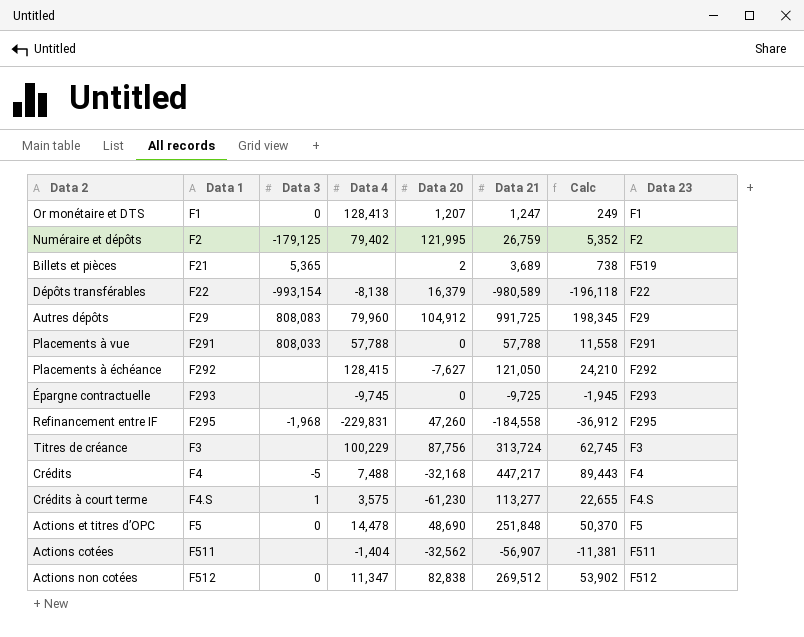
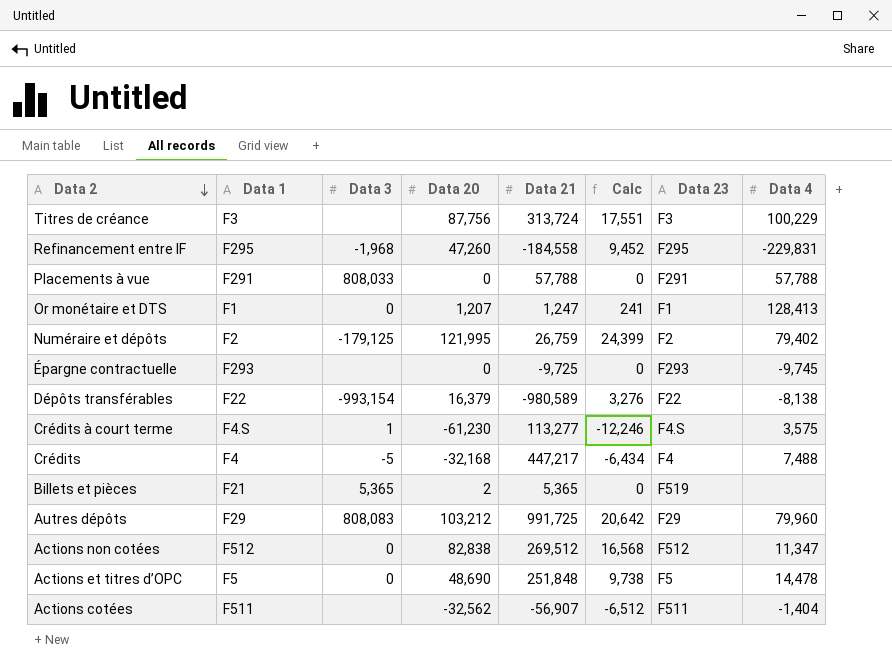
row order: none -> Data 2 descending
column Calc | formula: [Data 21] * 0.2 -> [Data 20] * 0.2
column Data 4 | position: 4 -> 8
row Placements à échéance: F292 | none | 128,415 | -7,627 | 121,050 | 24,210 | F292 -> none
Billets et pièces | Data 21: 3,689 -> 5,365
Autres dépôts | Data 20: 104,912 -> 103,212

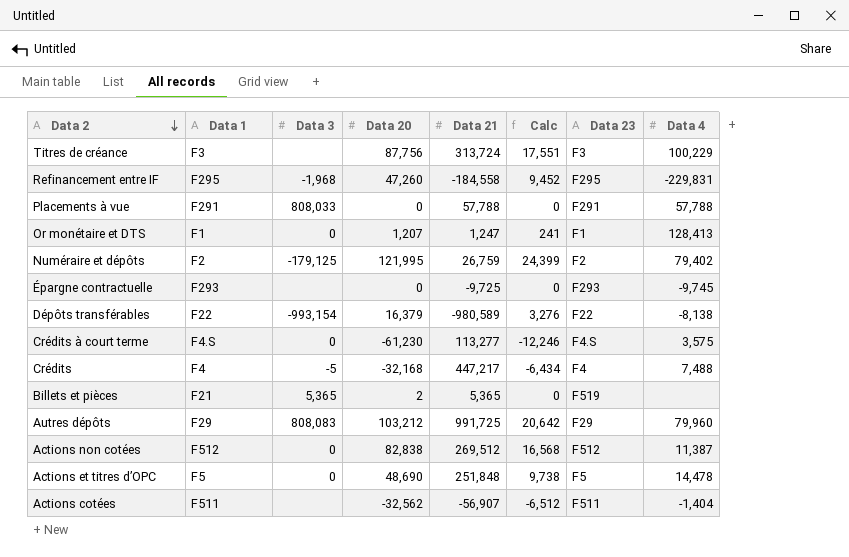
Crédits à court terme | Data 3: 1 -> 0
Actions non cotées | Data 4: 11,347 -> 11,387

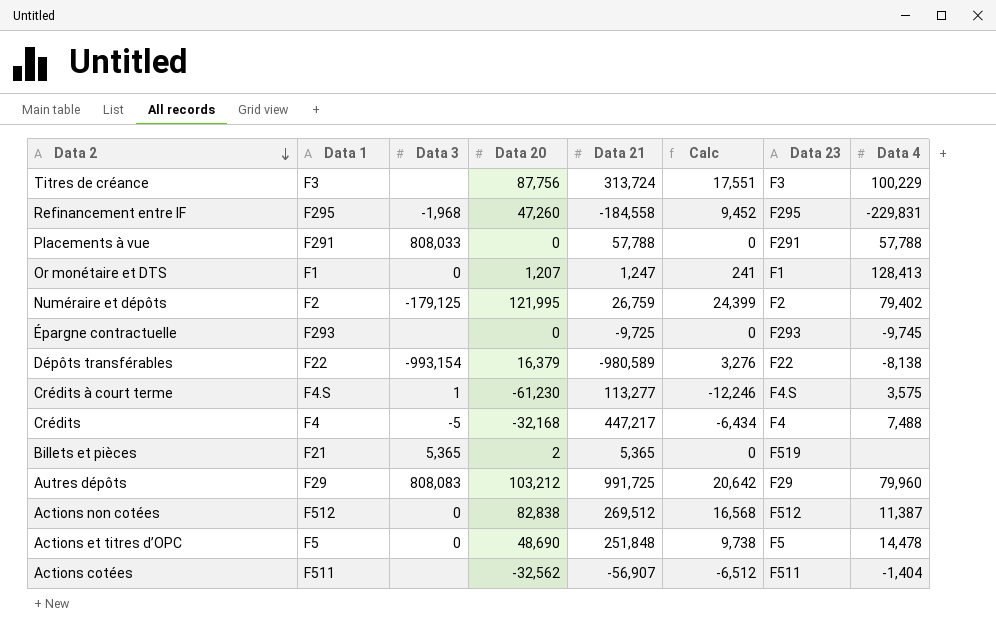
Crédits à court terme | Data 3: 0 -> 1

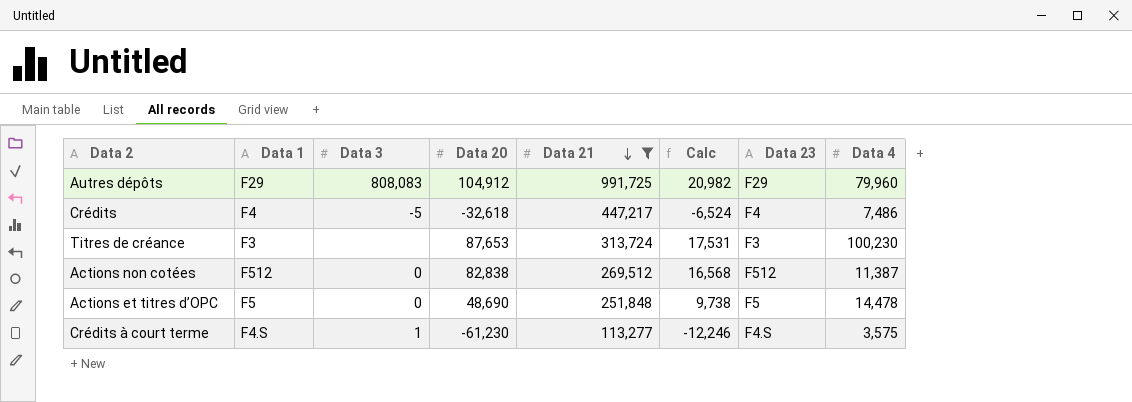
filter: none -> Data 21 >= 113,277
row order: Data 2 descending -> Data 21 descending
Autres dépôts | Data 20: 103,212 -> 104,912
Autres dépôts | Calc: 20,642 -> 20,982
Crédits | Data 20: -32,168 -> -32,618
Crédits | Calc: -6,434 -> -6,524
Crédits | Data 4: 7,488 -> 7,486
Titres de créance | Data 20: 87,756 -> 87,653
Titres de créance | Calc: 17,551 -> 17,531
Titres de créance | Data 4: 100,229 -> 100,230

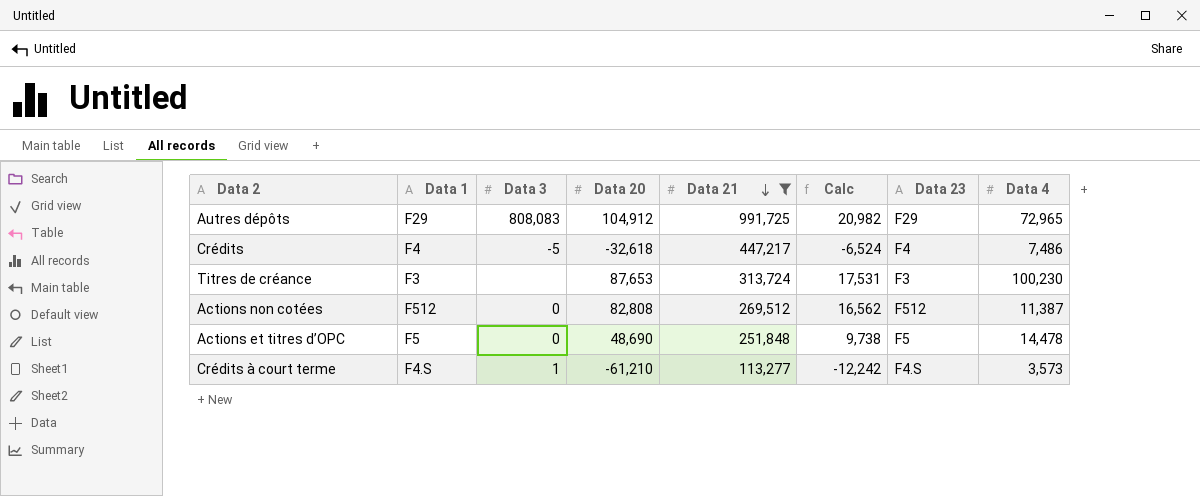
Autres dépôts | Data 4: 79,960 -> 72,965
Actions non cotées | Data 20: 82,838 -> 82,808
Actions non cotées | Calc: 16,568 -> 16,562
Crédits à court terme | Data 20: -61,230 -> -61,210
Crédits à court terme | Calc: -12,246 -> -12,242
Crédits à court terme | Data 4: 3,575 -> 3,573

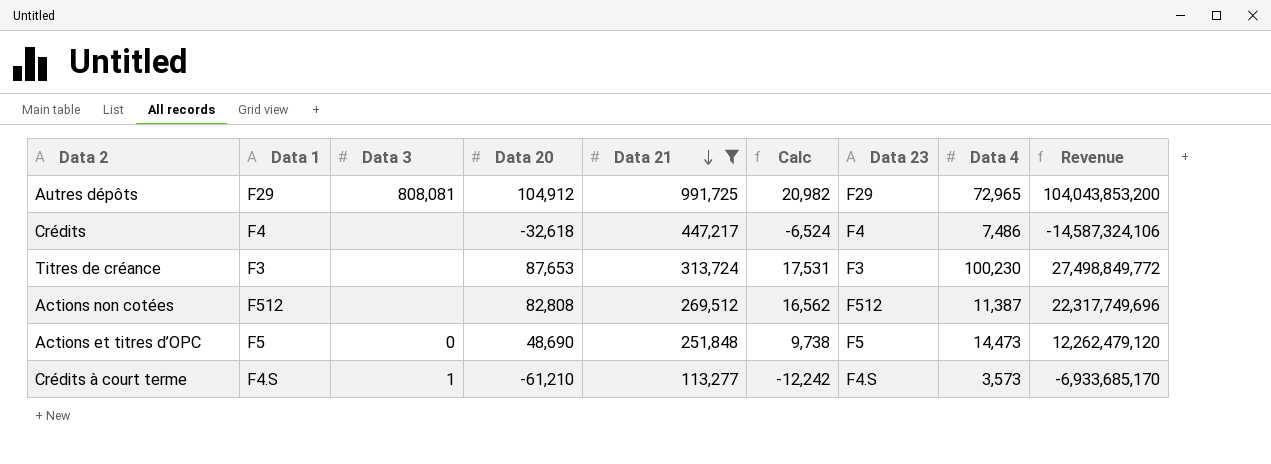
column Revenue | formula: none -> [Data 20] * [Data 21]
Autres dépôts | Data 3: 808,083 -> 808,081
Crédits | Data 3: -5 -> none
Actions non cotées | Data 3: 0 -> none
Actions et titres d’OPC | Data 4: 14,478 -> 14,473

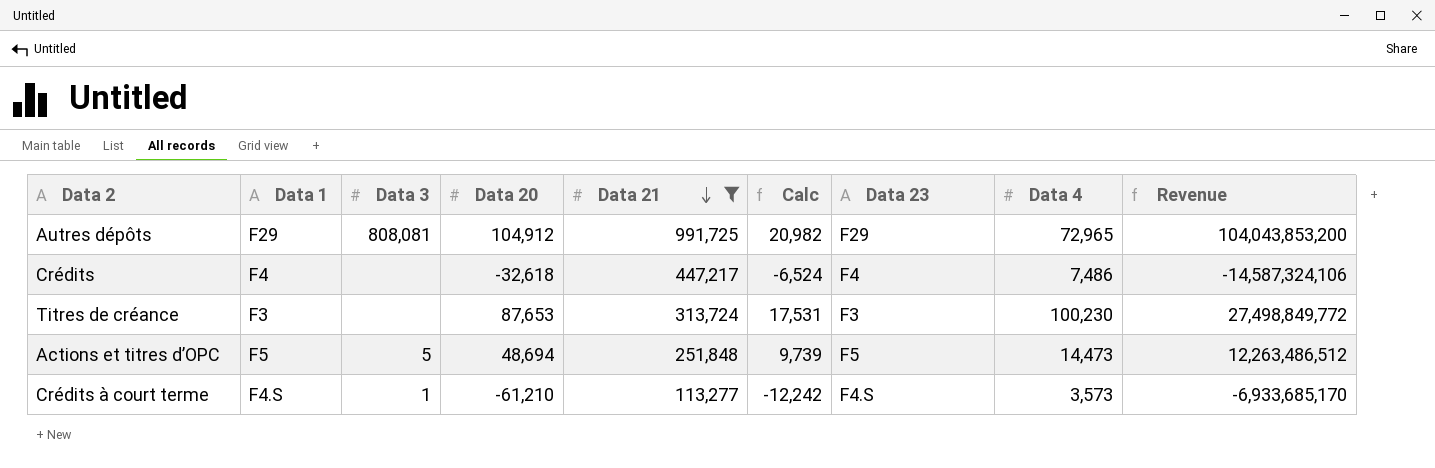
row Actions non cotées: F512 | none | 82,808 | 269,512 | 16,562 | F512 | 11,387 | 22,317,749,696 -> none
Actions et titres d’OPC | Data 3: 0 -> 5
Actions et titres d’OPC | Data 20: 48,690 -> 48,694
Actions et titres d’OPC | Calc: 9,738 -> 9,739
Actions et titres d’OPC | Revenue: 12,262,479,120 -> 12,263,486,512

